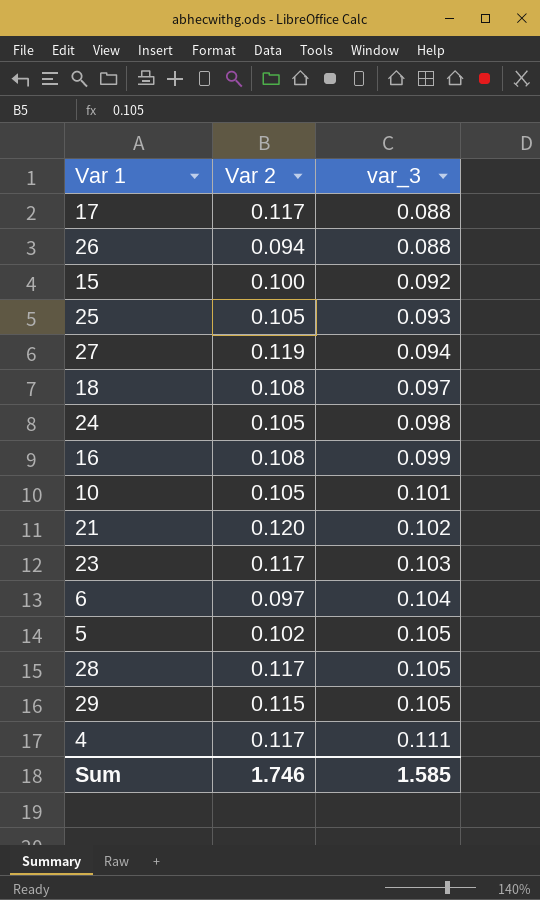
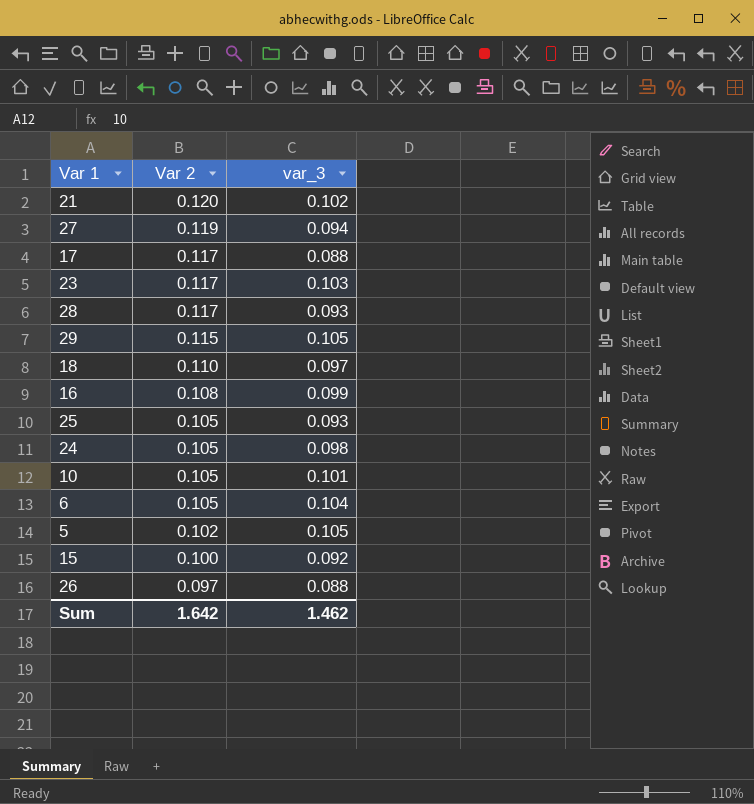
row order: var_3 ascending -> Var 2 descending
row 4: 0.117 | 0.111 -> none
28 | var_3: 0.105 -> 0.093
18 | Var 2: 0.108 -> 0.110
6 | Var 2: 0.097 -> 0.105
26 | Var 2: 0.094 -> 0.097
Sum | Var 2: 1.746 -> 1.642
Sum | var_3: 1.585 -> 1.462

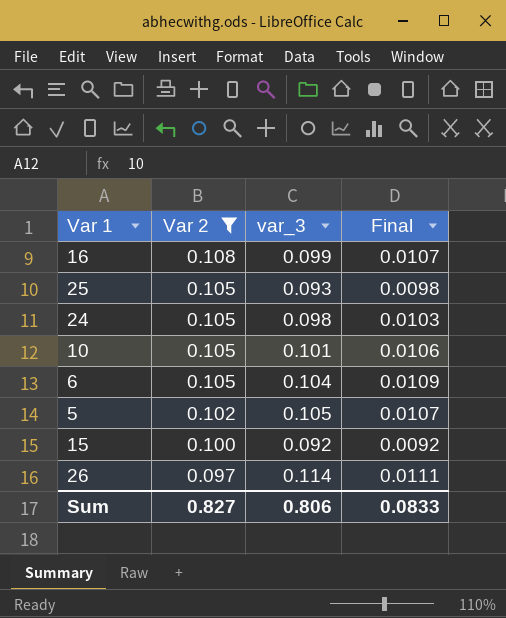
filter: none -> Var 2 <= 0.108
column Final | formula: none -> [Var 2] * [var_3]
26 | var_3: 0.088 -> 0.114
Sum | Var 2: 1.642 -> 0.827
Sum | var_3: 1.462 -> 0.806

